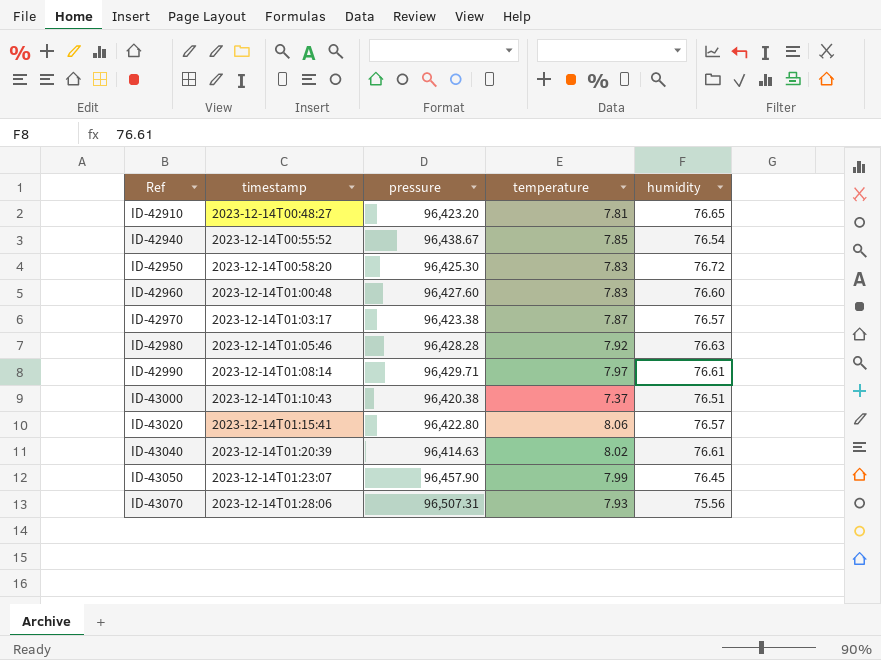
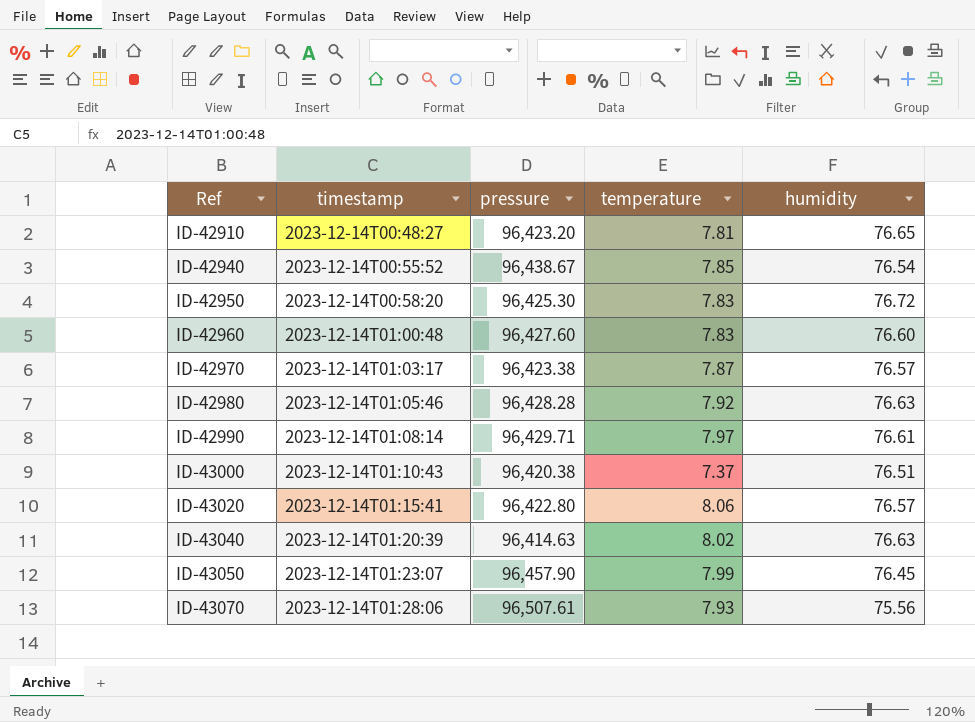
ID-43040 | humidity: 76.61 -> 76.63
ID-43070 | pressure: 96,507.31 -> 96,507.61

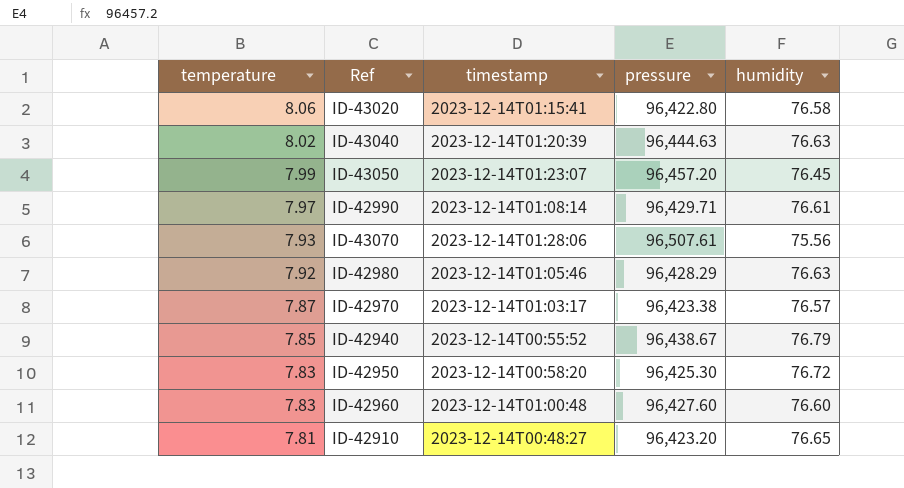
row order: Ref ascending -> temperature descending
column temperature | position: 4 -> 1
row ID-43000: 2023-12-14T01:10:43 | 96,420.38 | 7.37 | 76.51 -> none
ID-43020 | humidity: 76.57 -> 76.58
ID-43040 | pressure: 96,414.63 -> 96,444.63
ID-43050 | pressure: 96,457.90 -> 96,457.20
ID-42980 | pressure: 96,428.28 -> 96,428.29
ID-42940 | humidity: 76.54 -> 76.79

